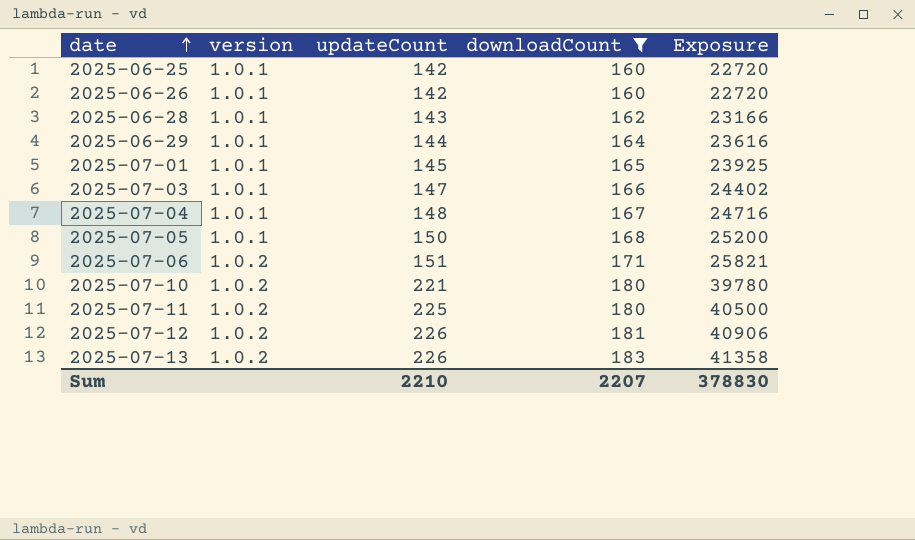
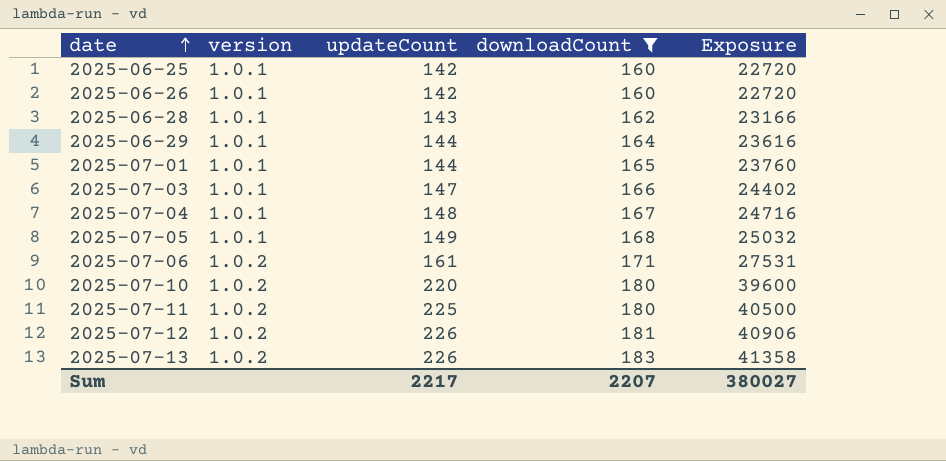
2025-07-01 | updateCount: 145 -> 144
2025-07-01 | Exposure: 23925 -> 23760
2025-07-05 | updateCount: 150 -> 149
2025-07-05 | Exposure: 25200 -> 25032
2025-07-06 | updateCount: 151 -> 161
2025-07-06 | Exposure: 25821 -> 27531
2025-07-10 | updateCount: 221 -> 220
2025-07-10 | Exposure: 39780 -> 39600
Sum | updateCount: 2210 -> 2217
Sum | Exposure: 378830 -> 380027

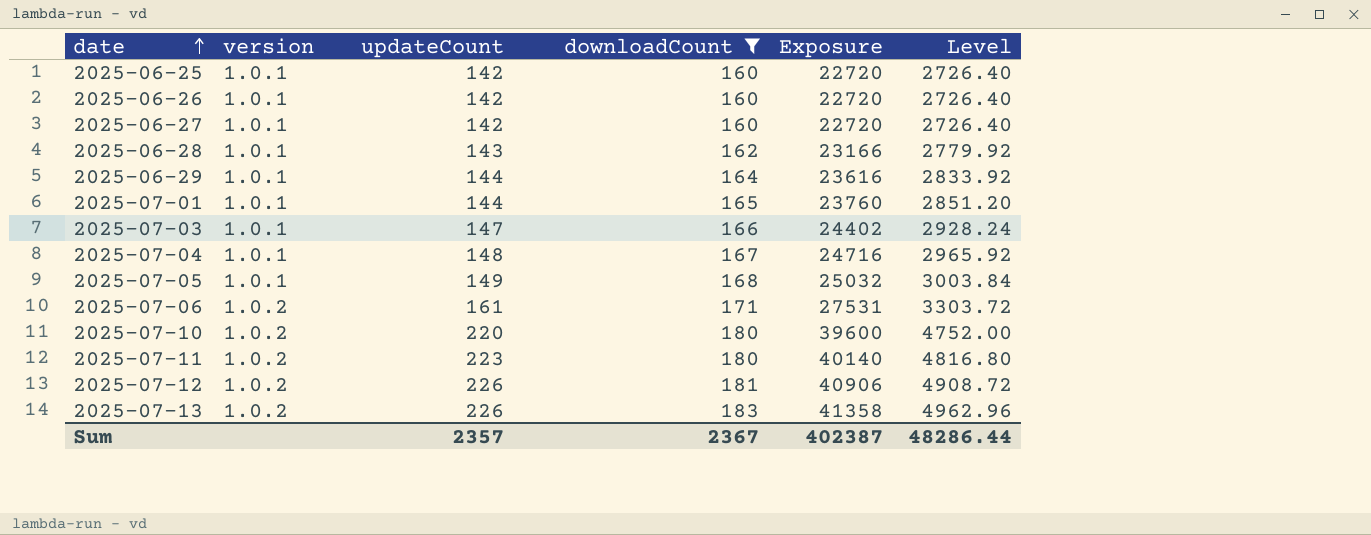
column Level | formula: none -> [Exposure] * 0.12
row 2025-06-27: none -> 1.0.1 | 142 | 160 | 22720 | 2726.40
2025-07-11 | updateCount: 225 -> 223
2025-07-11 | Exposure: 40500 -> 40140
Sum | updateCount: 2217 -> 2357
Sum | downloadCount: 2207 -> 2367
Sum | Exposure: 380027 -> 402387

